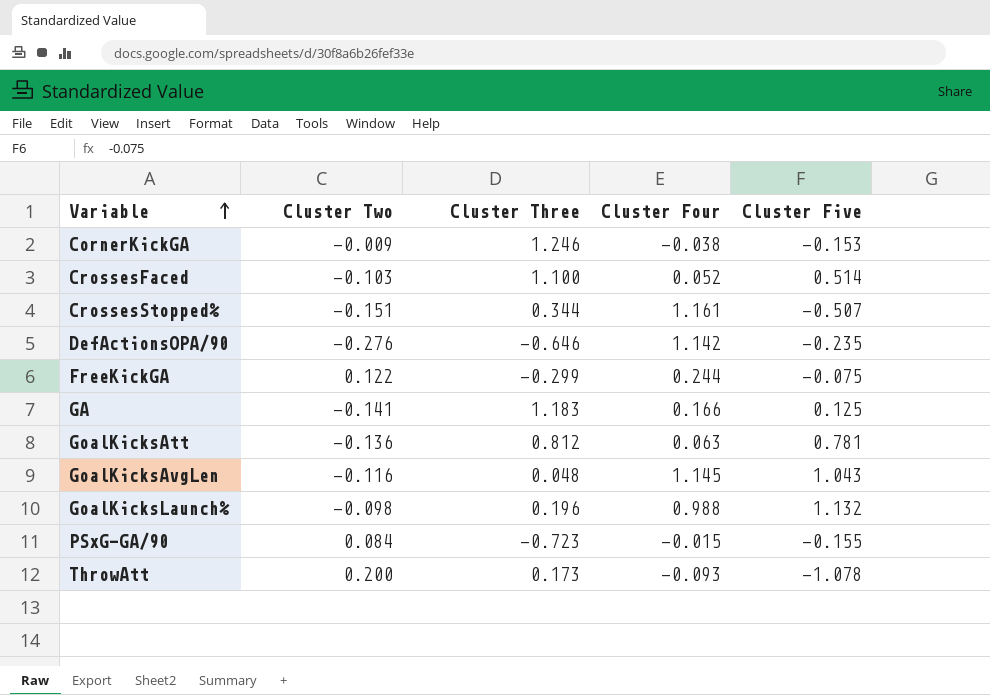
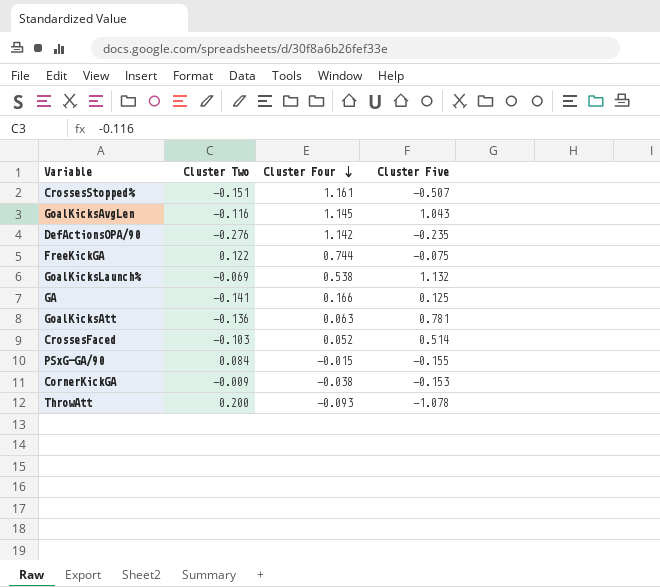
row order: Variable ascending -> Cluster Four descending
column Cluster Three | position: 3 -> none
FreeKickGA | Cluster Four: 0.244 -> 0.744
GoalKicksLaunch% | Cluster Two: -0.098 -> -0.069
GoalKicksLaunch% | Cluster Four: 0.988 -> 0.538

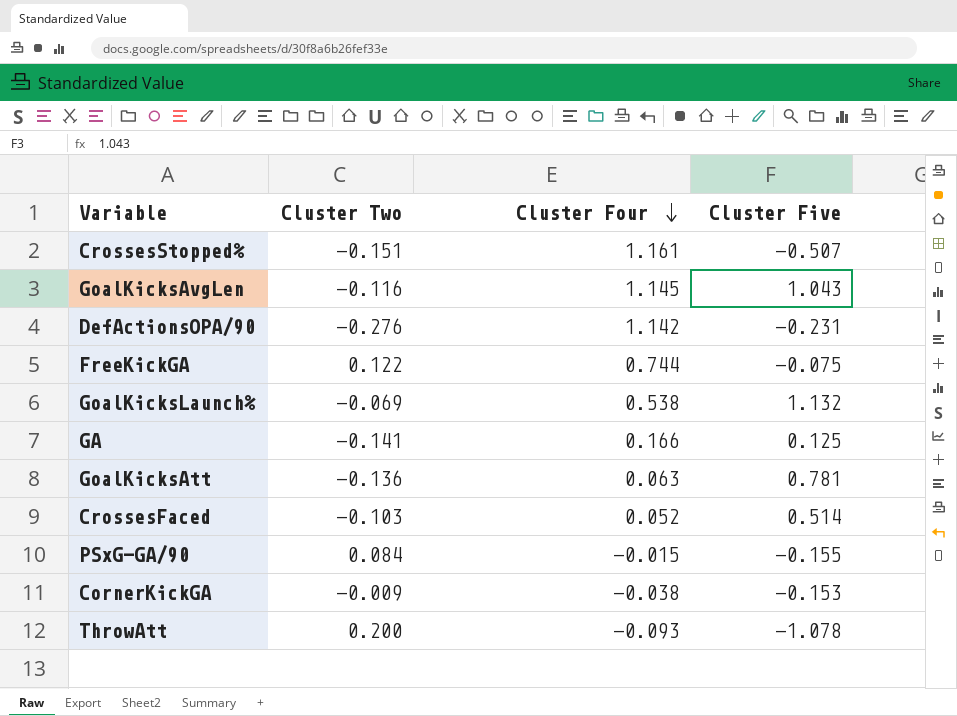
DefActionsOPA/90 | Cluster Five: -0.235 -> -0.231

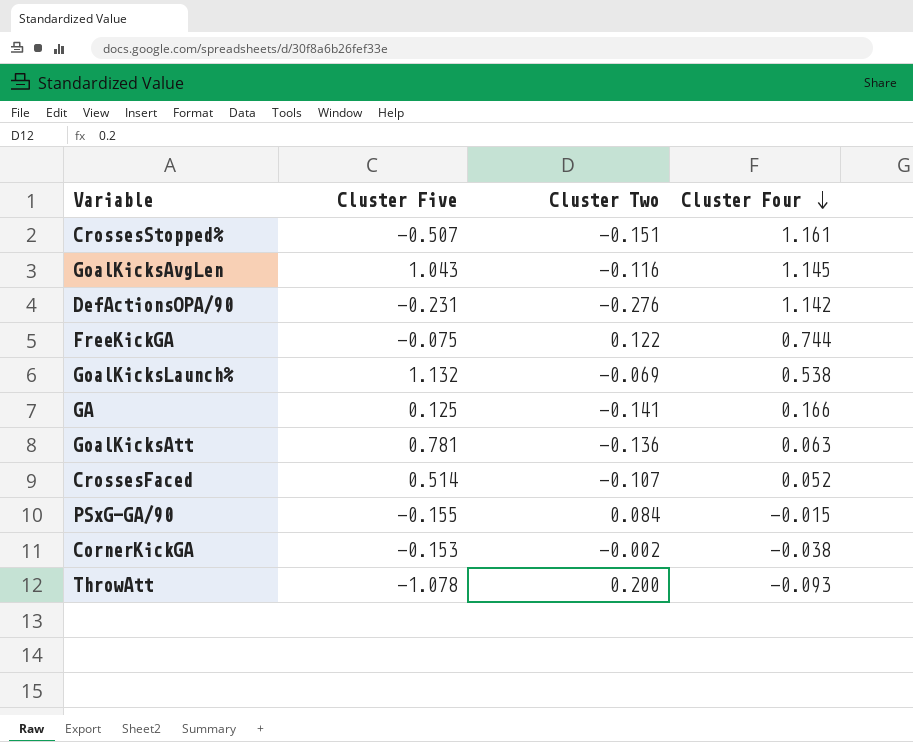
column Cluster Five | position: 4 -> 2
CrossesFaced | Cluster Two: -0.103 -> -0.107
CornerKickGA | Cluster Two: -0.009 -> -0.002

